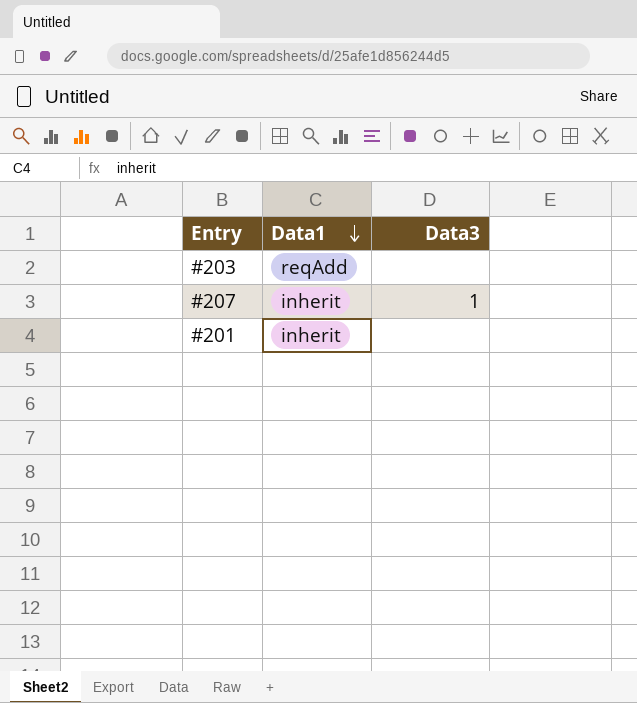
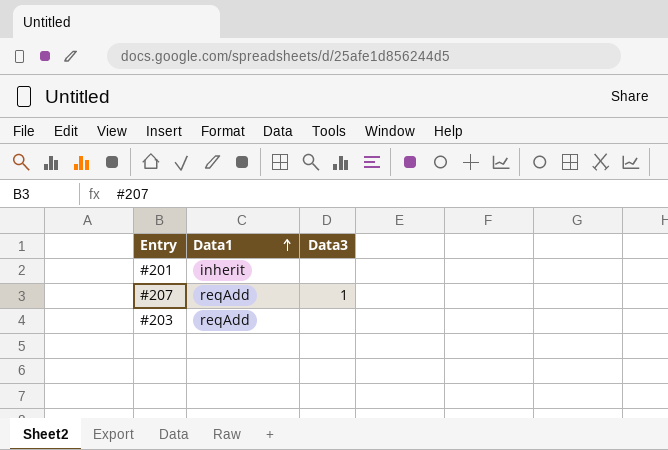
row order: Data1 descending -> Data1 ascending
#207 | Data1: inherit -> reqAdd

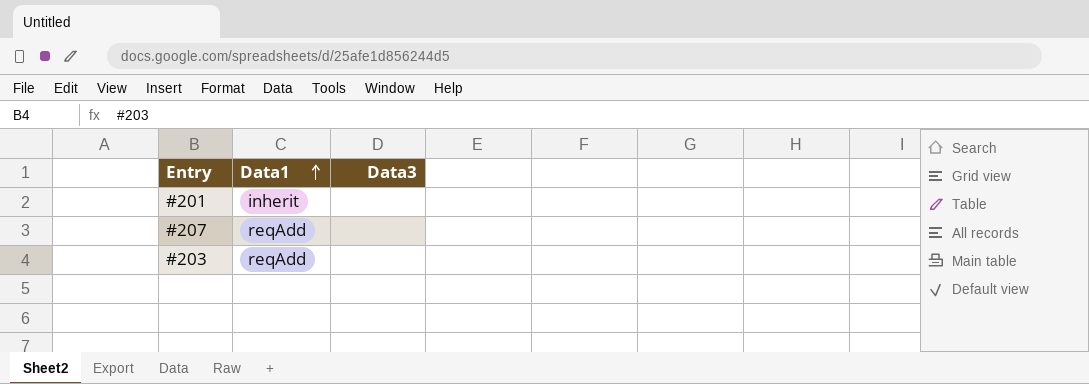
#207 | Data3: 1 -> none

